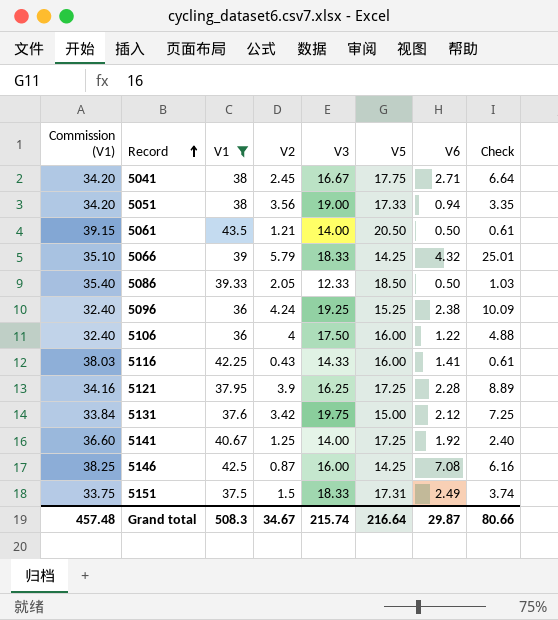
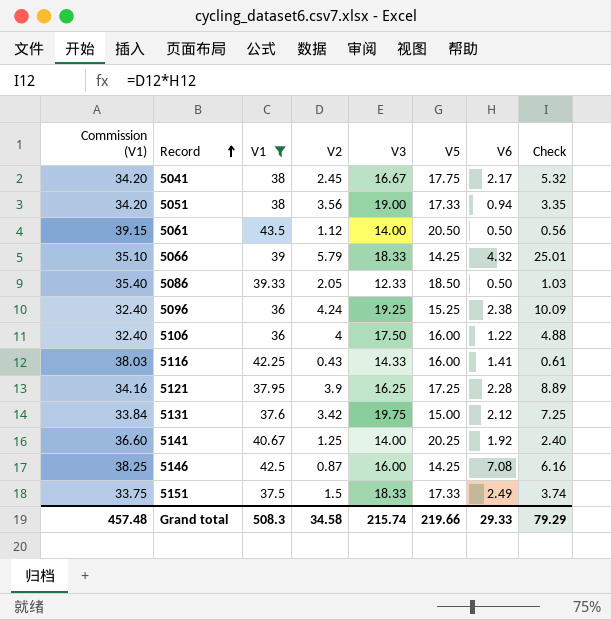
5041 | V6: 2.71 -> 2.17
5041 | Check: 6.64 -> 5.32
5061 | V2: 1.21 -> 1.12
5061 | Check: 0.61 -> 0.56
5141 | V5: 17.25 -> 20.25
5151 | V5: 17.31 -> 17.33
Grand total | V2: 34.67 -> 34.58
Grand total | V5: 216.64 -> 219.66
Grand total | V6: 29.87 -> 29.33
Grand total | Check: 80.66 -> 79.29

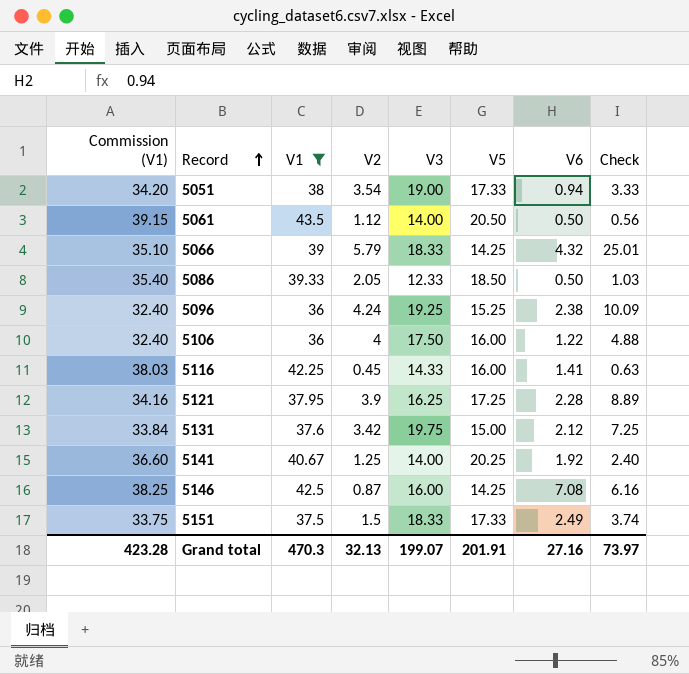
row 5041: 34.20 | 38 | 2.45 | 16.67 | 17.75 | 2.17 | 5.32 -> none
5051 | V2: 3.56 -> 3.54
5051 | Check: 3.35 -> 3.33
5116 | V2: 0.43 -> 0.45
5116 | Check: 0.61 -> 0.63
Grand total | Commission (V1): 457.48 -> 423.28
Grand total | V1: 508.3 -> 470.3
Grand total | V2: 34.58 -> 32.13
Grand total | V3: 215.74 -> 199.07
Grand total | V5: 219.66 -> 201.91
Grand total | V6: 29.33 -> 27.16
Grand total | Check: 79.29 -> 73.97

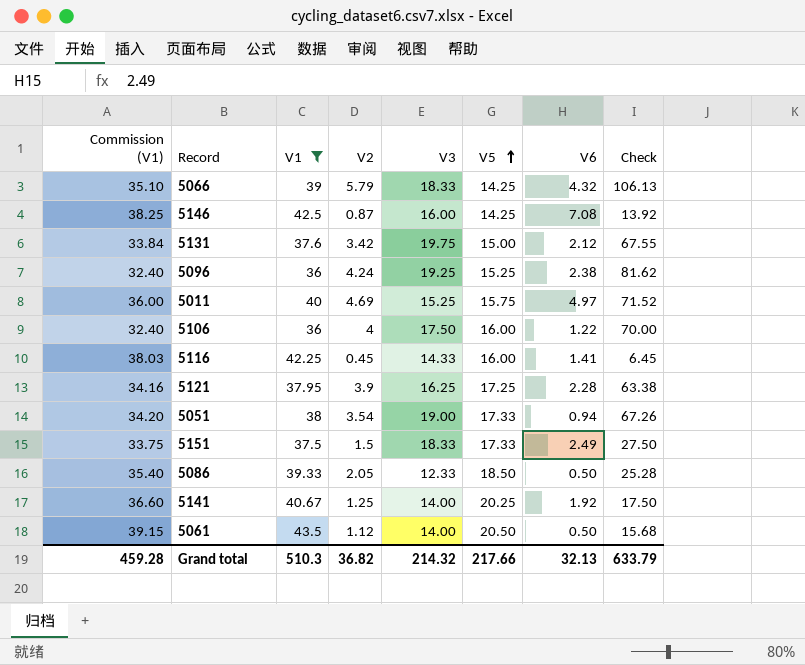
row order: Record ascending -> V5 ascending
column Check | formula: [V2] * [V6] -> [V2] * [V3]
row 5011: none -> 36.00 | 40 | 4.69 | 15.25 | 15.75 | 4.97 | 71.52
Grand total | Commission (V1): 423.28 -> 459.28
Grand total | V1: 470.3 -> 510.3
Grand total | V2: 32.13 -> 36.82
Grand total | V3: 199.07 -> 214.32
Grand total | V5: 201.91 -> 217.66
Grand total | V6: 27.16 -> 32.13
Grand total | Check: 73.97 -> 633.79

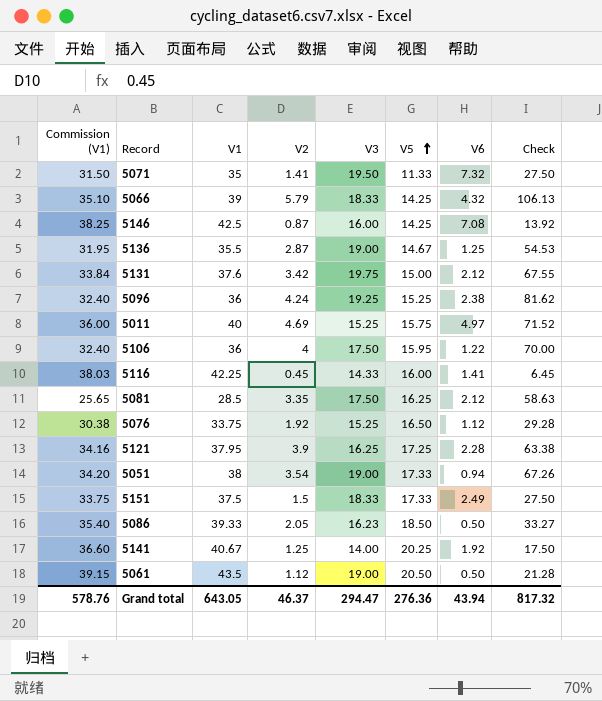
filter: V1 >= 36 -> none
5106 | V5: 16.00 -> 15.95
5086 | V3: 12.33 -> 16.23
5086 | Check: 25.28 -> 33.27
5061 | V3: 14.00 -> 19.00
5061 | Check: 15.68 -> 21.28
Grand total | Commission (V1): 459.28 -> 578.76
Grand total | V1: 510.3 -> 643.05
Grand total | V2: 36.82 -> 46.37
Grand total | V3: 214.32 -> 294.47
Grand total | V5: 217.66 -> 276.36
Grand total | V6: 32.13 -> 43.94
Grand total | Check: 633.79 -> 817.32

